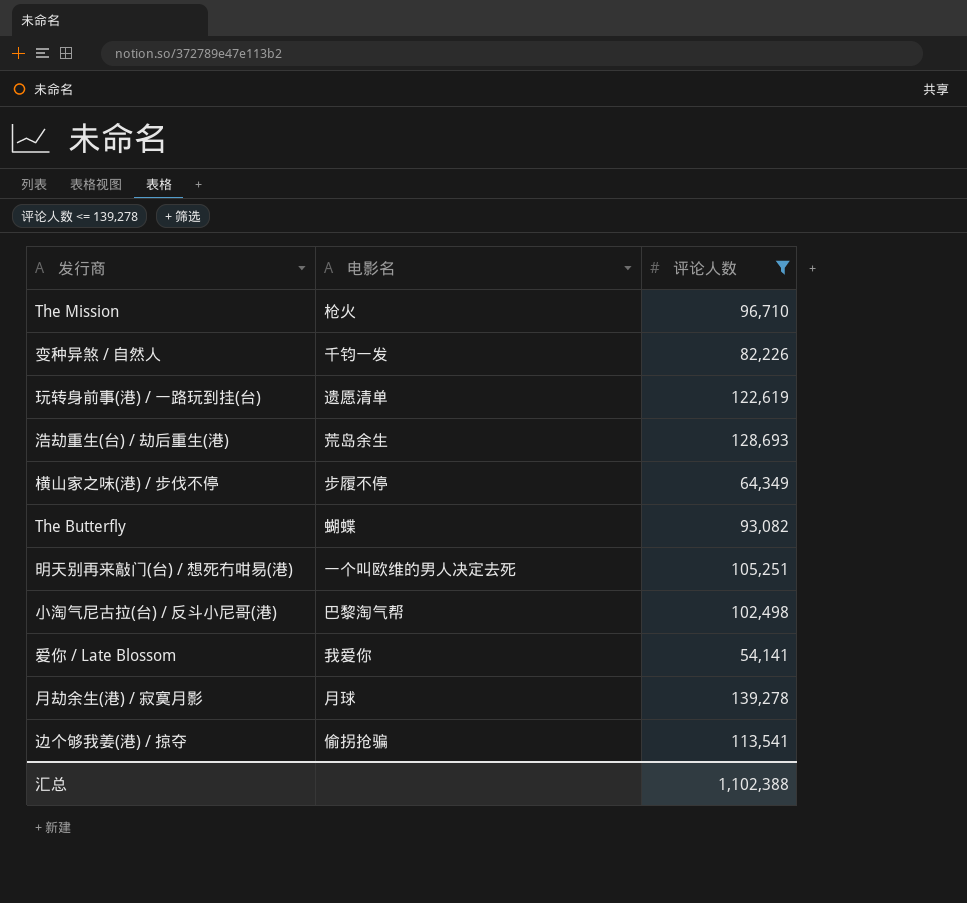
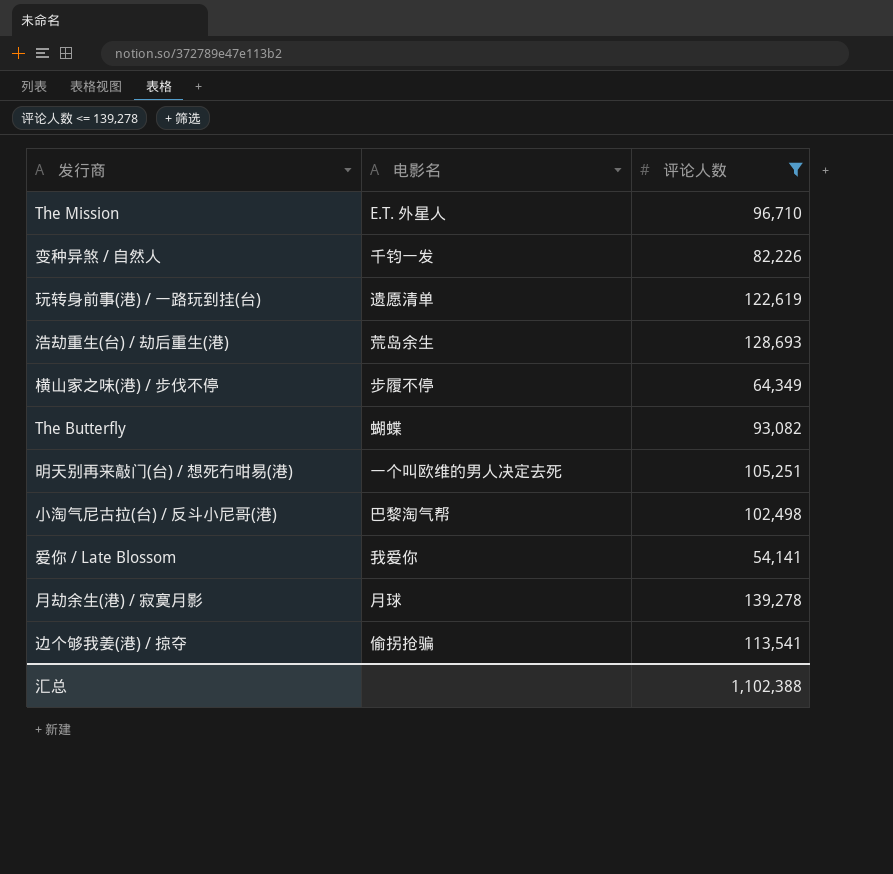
The Mission | 电影名: 枪火 -> E.T. 外星人

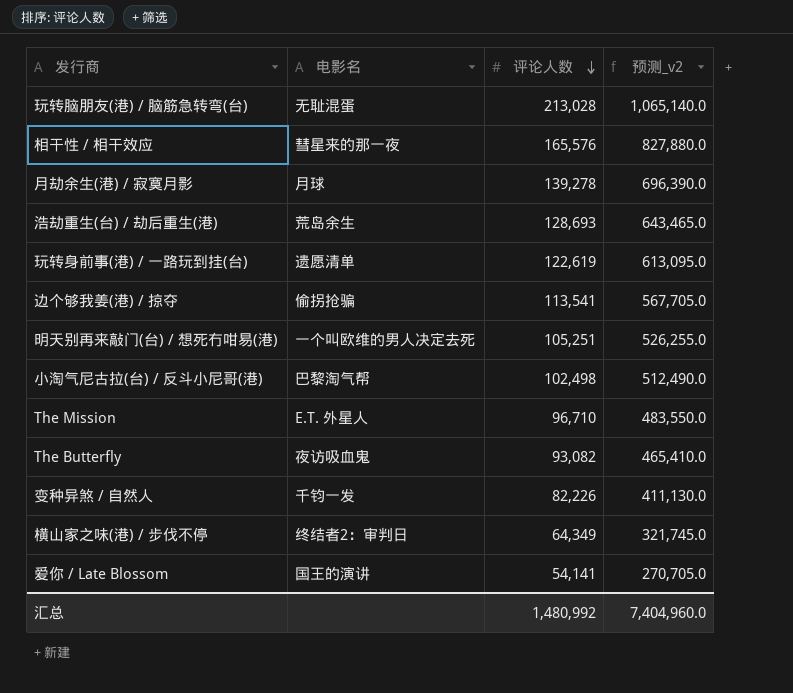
filter: 评论人数 <= 139,278 -> none
row order: none -> 评论人数 descending
column 预测_v2 | formula: none -> [评论人数] * 5
The Butterfly | 电影名: 蝴蝶 -> 夜访吸血鬼
横山家之味(港) / 步伐不停 | 电影名: 步履不停 -> 终结者2：审判日
爱你 / Late Blossom | 电影名: 我爱你 -> 国王的演讲
汇总 | 评论人数: 1,102,388 -> 1,480,992

